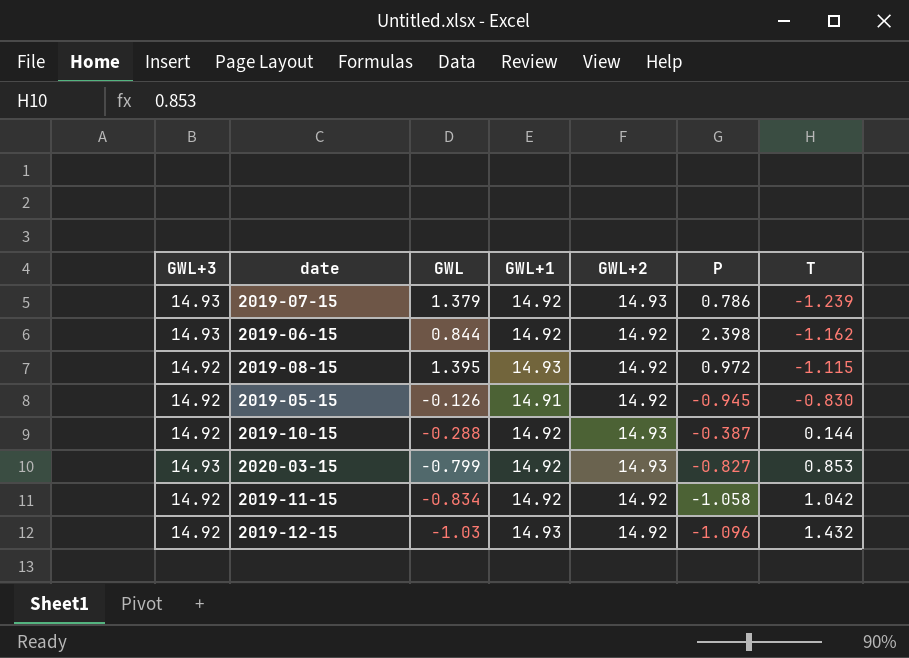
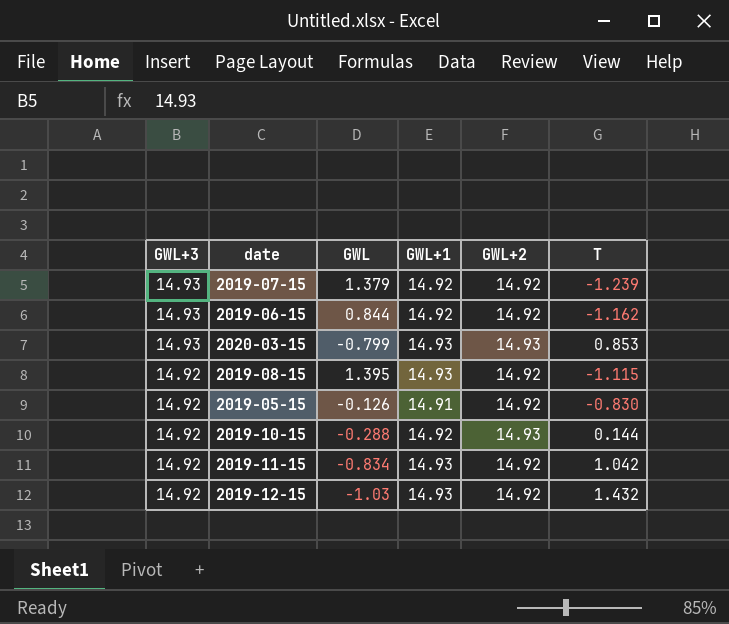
row order: T ascending -> GWL+3 descending
column P | position: 6 -> none
2019-07-15 | GWL+2: 14.93 -> 14.92
2020-03-15 | GWL+1: 14.92 -> 14.93
2019-11-15 | GWL+1: 14.92 -> 14.93

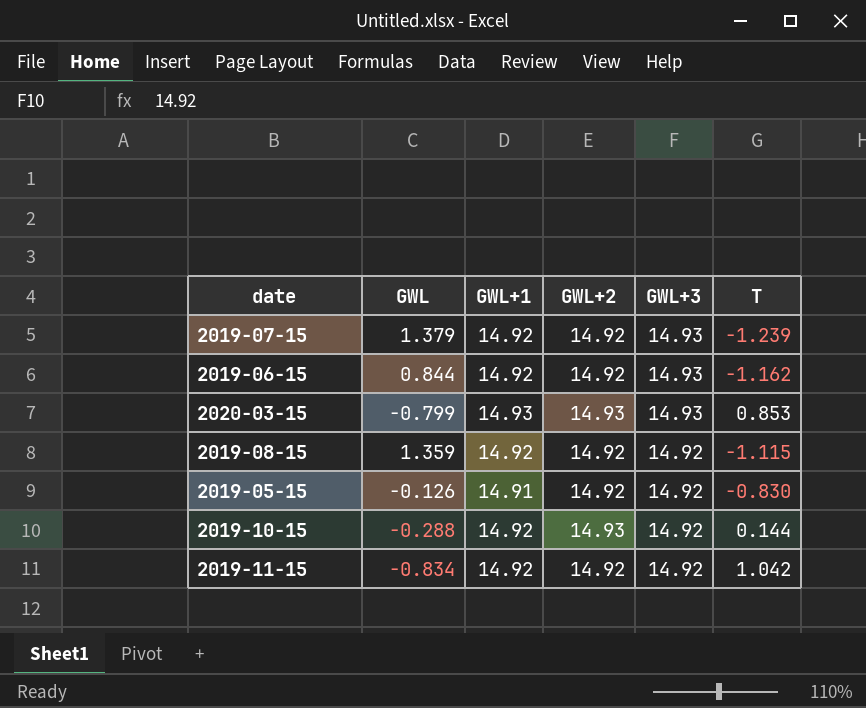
column GWL+3 | position: 1 -> 5
row 2019-12-15: 14.92 | -1.03 | 14.93 | 14.92 | 1.432 -> none
2019-08-15 | GWL: 1.395 -> 1.359
2019-08-15 | GWL+1: 14.93 -> 14.92
2019-11-15 | GWL+1: 14.93 -> 14.92

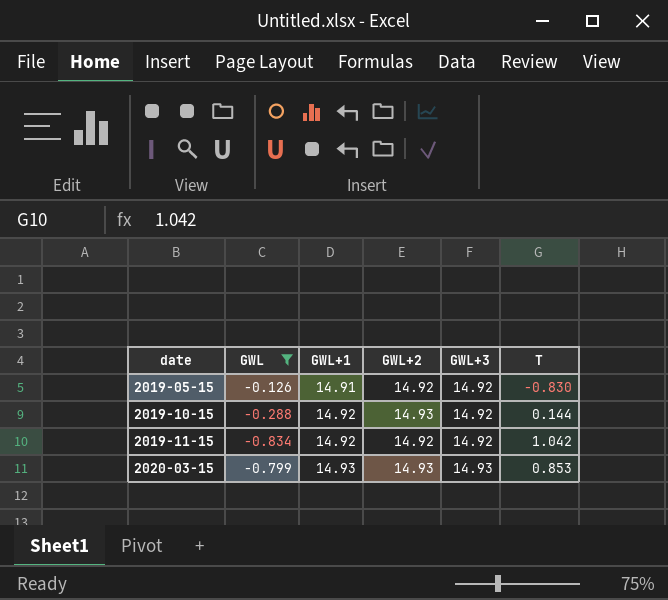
filter: none -> GWL <= -0.126
row order: GWL+3 descending -> date ascending

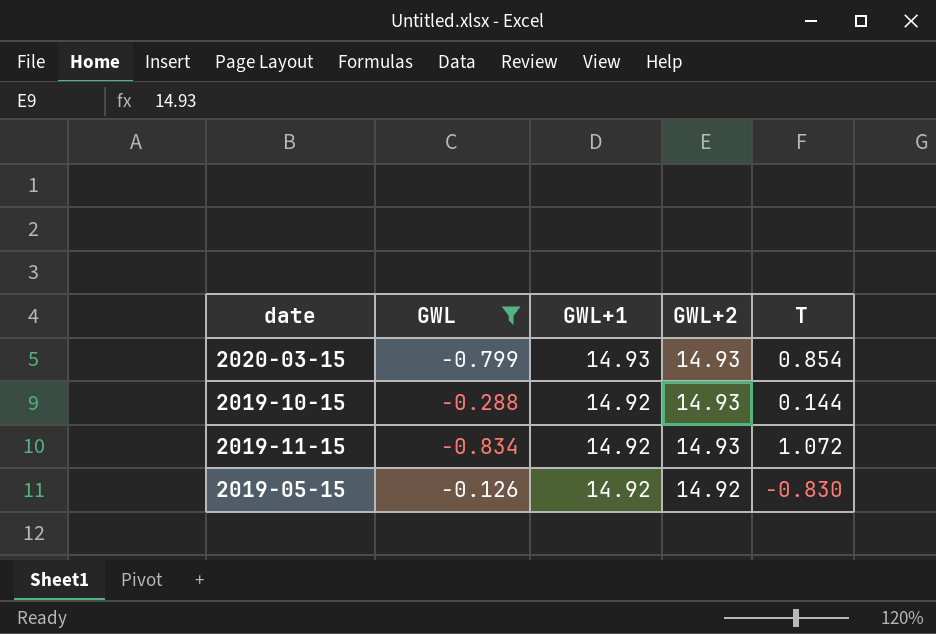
row order: date ascending -> GWL+1 descending
column GWL+3 | position: 5 -> none
2020-03-15 | T: 0.853 -> 0.854
2019-11-15 | GWL+2: 14.92 -> 14.93
2019-11-15 | T: 1.042 -> 1.072
2019-05-15 | GWL+1: 14.91 -> 14.92

